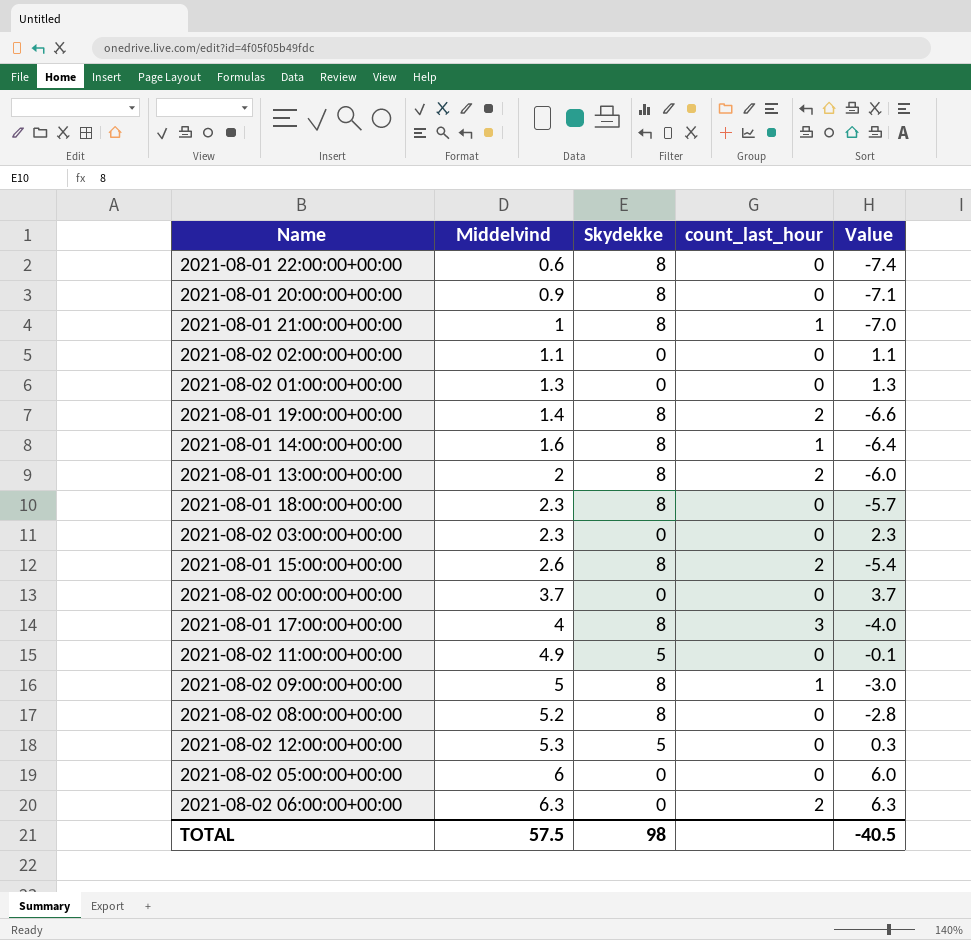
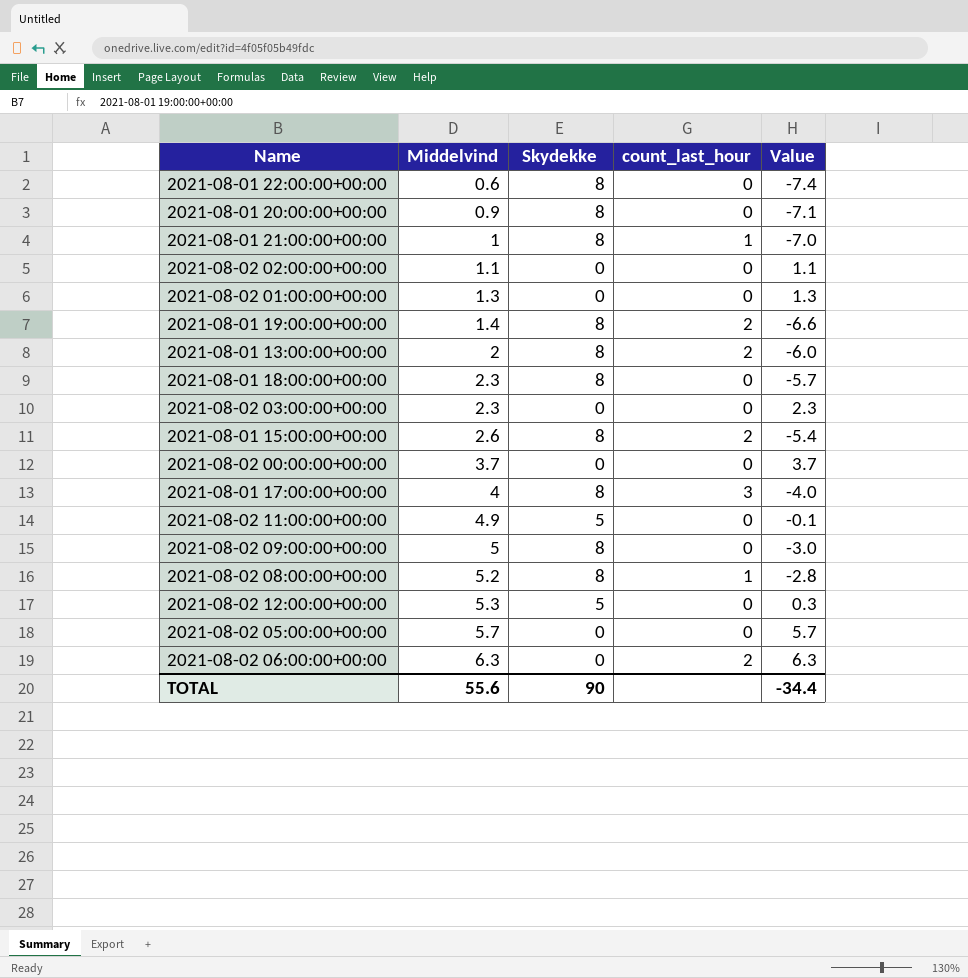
row 2021-08-01 14:00:00+00:00: 1.6 | 8 | 1 | -6.4 -> none
2021-08-02 09:00:00+00:00 | count_last_hour: 1 -> 0
2021-08-02 08:00:00+00:00 | count_last_hour: 0 -> 1
2021-08-02 05:00:00+00:00 | Middelvind: 6 -> 5.7
2021-08-02 05:00:00+00:00 | Value: 6.0 -> 5.7
TOTAL | Middelvind: 57.5 -> 55.6
TOTAL | Skydekke: 98 -> 90
TOTAL | Value: -40.5 -> -34.4

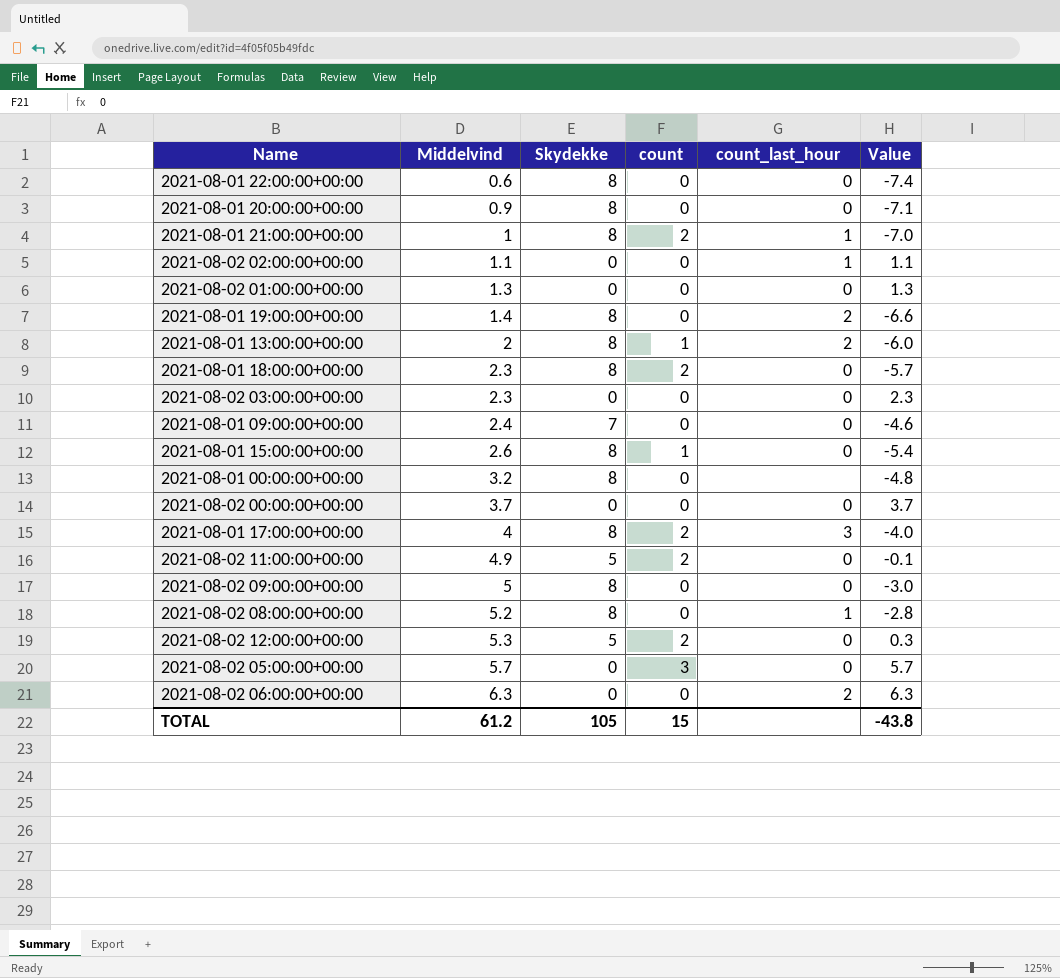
column count | position: none -> 4
2021-08-02 02:00:00+00:00 | count_last_hour: 0 -> 1
row 2021-08-01 09:00:00+00:00: none -> 2.4 | 7 | 0 | 0 | -4.6
2021-08-01 15:00:00+00:00 | count_last_hour: 2 -> 0
row 2021-08-01 00:00:00+00:00: none -> 3.2 | 8 | 0 | none | -4.8
TOTAL | Middelvind: 55.6 -> 61.2
TOTAL | Skydekke: 90 -> 105
TOTAL | Value: -34.4 -> -43.8

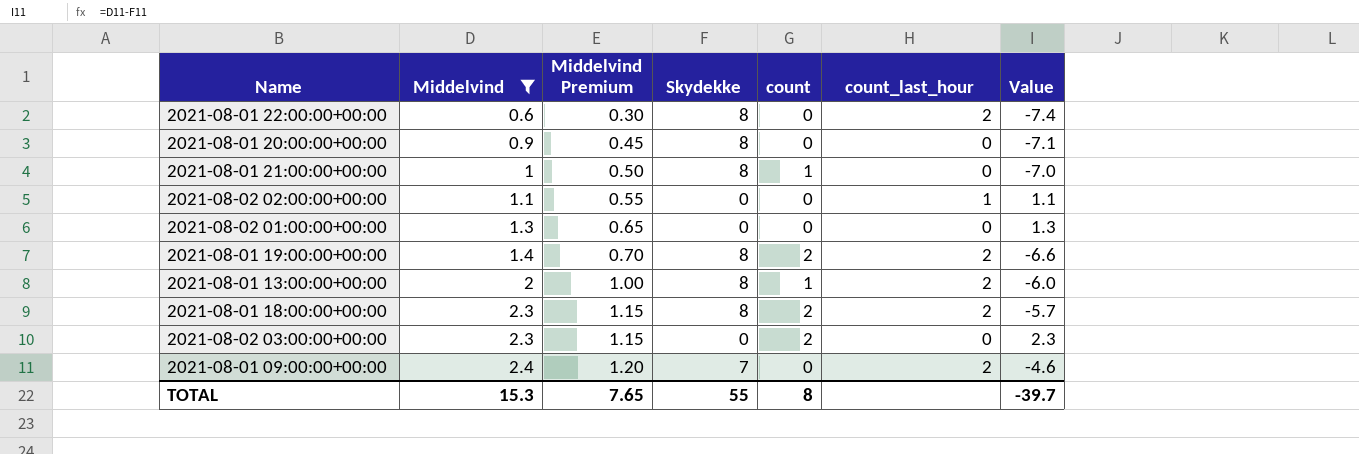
filter: none -> Middelvind <= 2.4
column Middelvind Premium | formula: none -> [Middelvind] * 0.5
2021-08-01 22:00:00+00:00 | count_last_hour: 0 -> 2
2021-08-01 21:00:00+00:00 | count: 2 -> 1
2021-08-01 21:00:00+00:00 | count_last_hour: 1 -> 0
2021-08-01 19:00:00+00:00 | count: 0 -> 2
2021-08-01 18:00:00+00:00 | count_last_hour: 0 -> 2
2021-08-02 03:00:00+00:00 | count: 0 -> 2
2021-08-01 09:00:00+00:00 | count_last_hour: 0 -> 2
TOTAL | Middelvind: 61.2 -> 15.3
TOTAL | Skydekke: 105 -> 55
TOTAL | count: 15 -> 8
TOTAL | Value: -43.8 -> -39.7

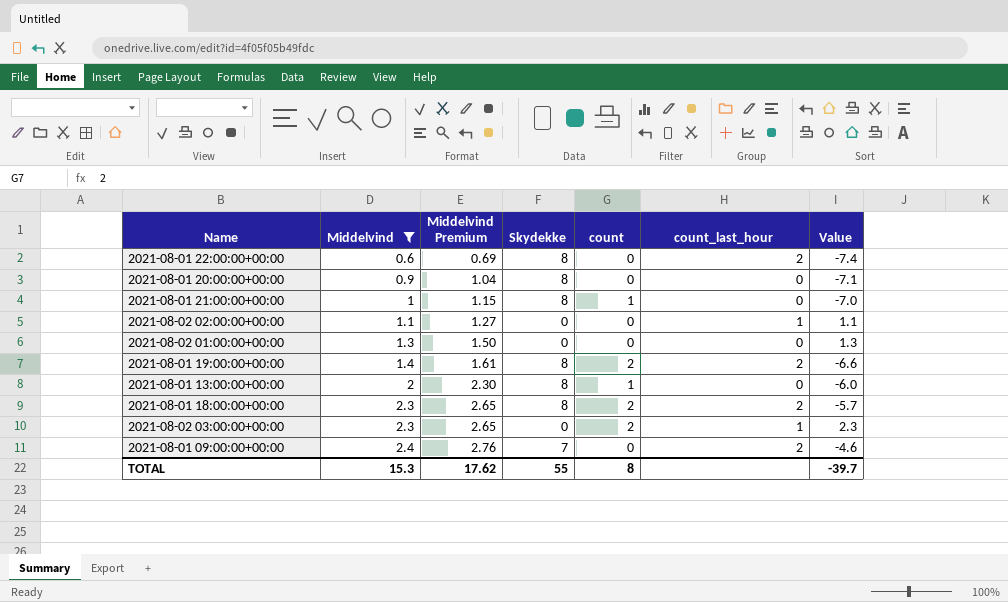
column Middelvind Premium | formula: [Middelvind] * 0.5 -> [Middelvind] * 1.15
2021-08-01 13:00:00+00:00 | count_last_hour: 2 -> 0
2021-08-02 03:00:00+00:00 | count_last_hour: 0 -> 1
TOTAL | Middelvind Premium: 7.65 -> 17.62

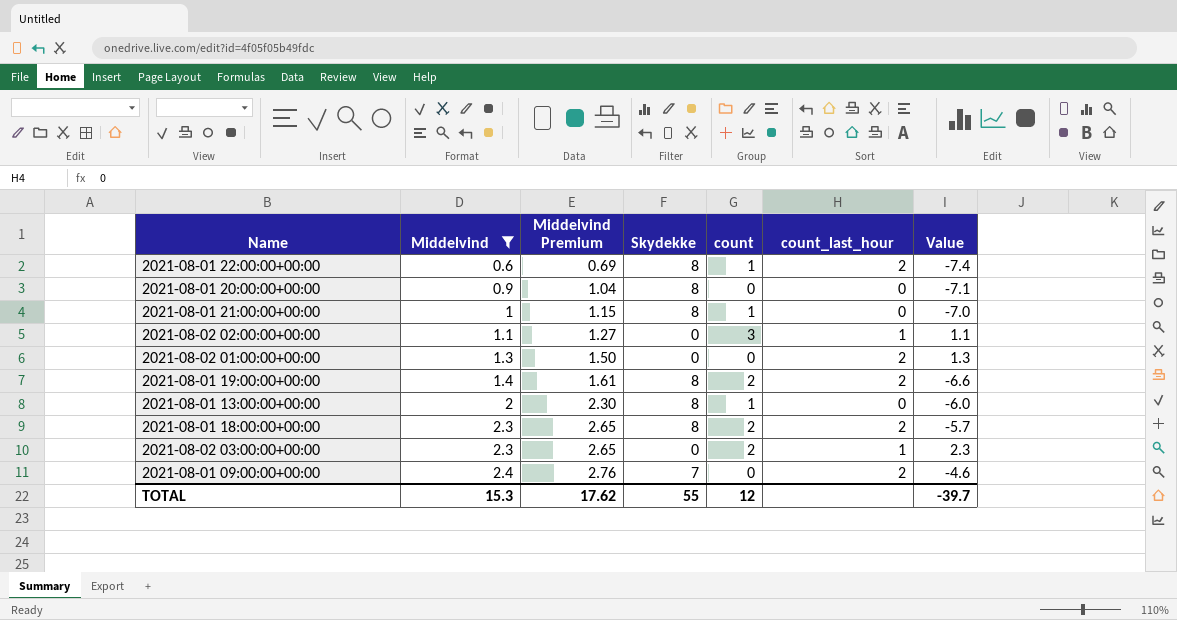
2021-08-01 22:00:00+00:00 | count: 0 -> 1
2021-08-02 02:00:00+00:00 | count: 0 -> 3
2021-08-02 01:00:00+00:00 | count_last_hour: 0 -> 2
TOTAL | count: 8 -> 12

